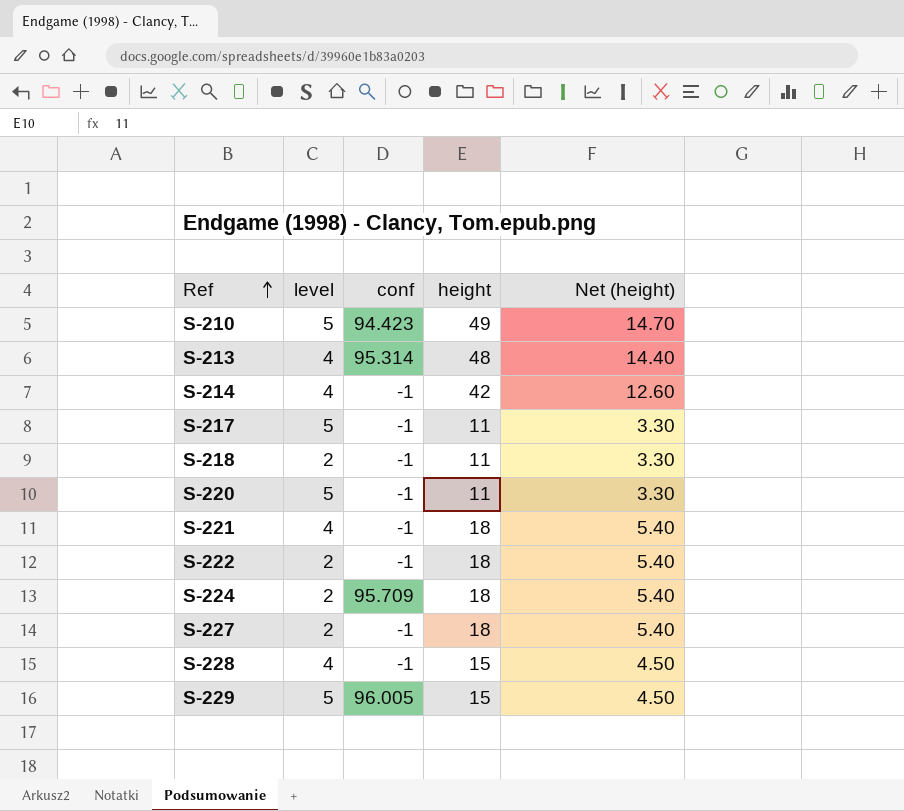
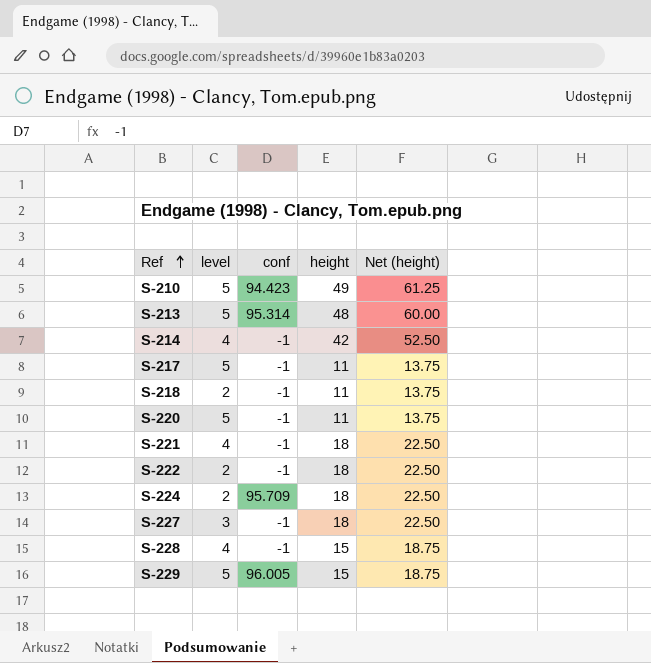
column Net (height) | formula: [height] * 0.3 -> [height] * 1.25
S-213 | level: 4 -> 5
S-227 | level: 2 -> 3

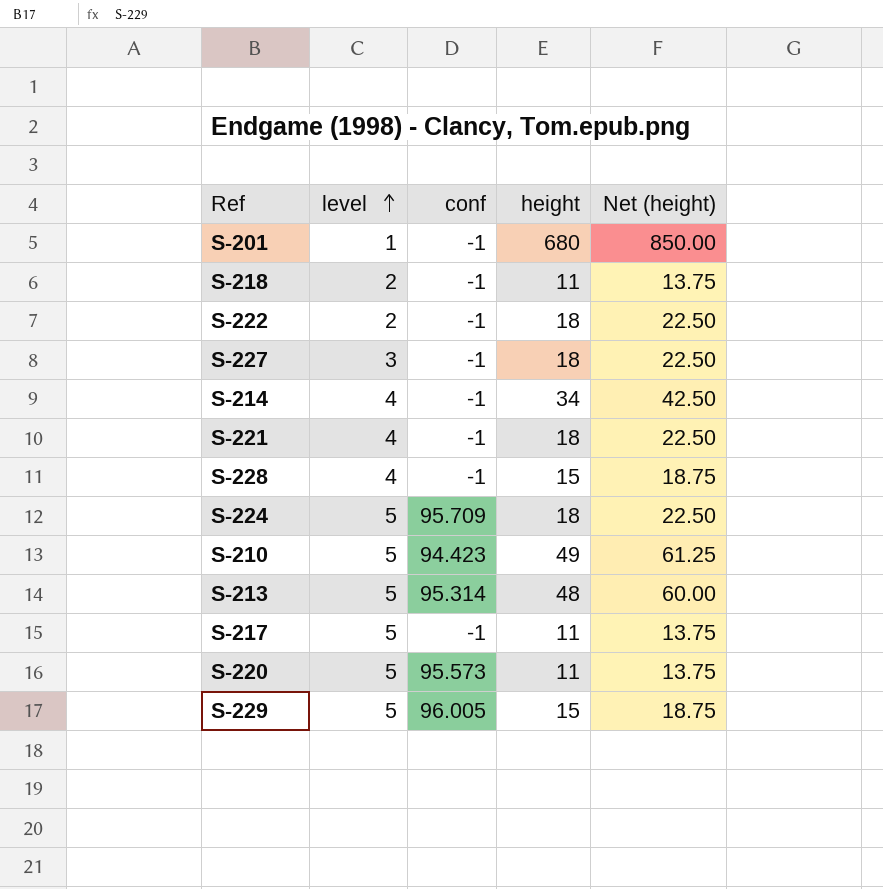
row order: Ref ascending -> level ascending
row S-201: none -> 1 | -1 | 680 | 850.00
S-214 | height: 42 -> 34
S-214 | Net (height): 52.50 -> 42.50
S-224 | level: 2 -> 5
S-220 | conf: -1 -> 95.573

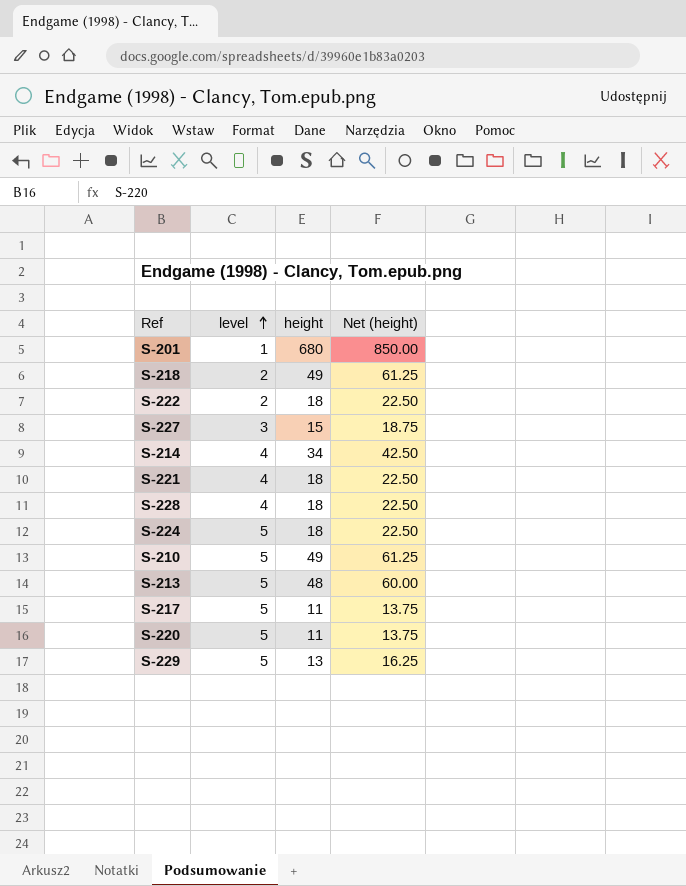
column conf | position: 3 -> none
S-218 | height: 11 -> 49
S-218 | Net (height): 13.75 -> 61.25
S-227 | height: 18 -> 15
S-227 | Net (height): 22.50 -> 18.75
S-228 | height: 15 -> 18
S-228 | Net (height): 18.75 -> 22.50
S-229 | height: 15 -> 13
S-229 | Net (height): 18.75 -> 16.25

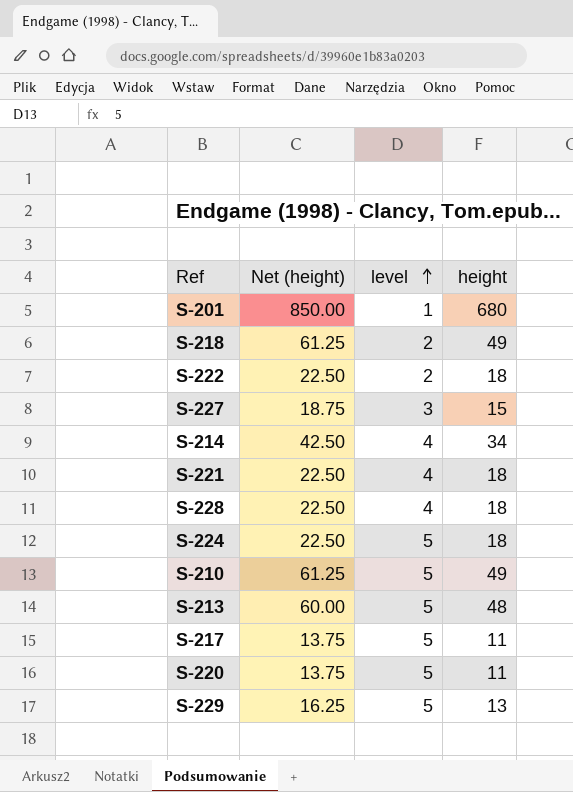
column Net (height) | position: 4 -> 2

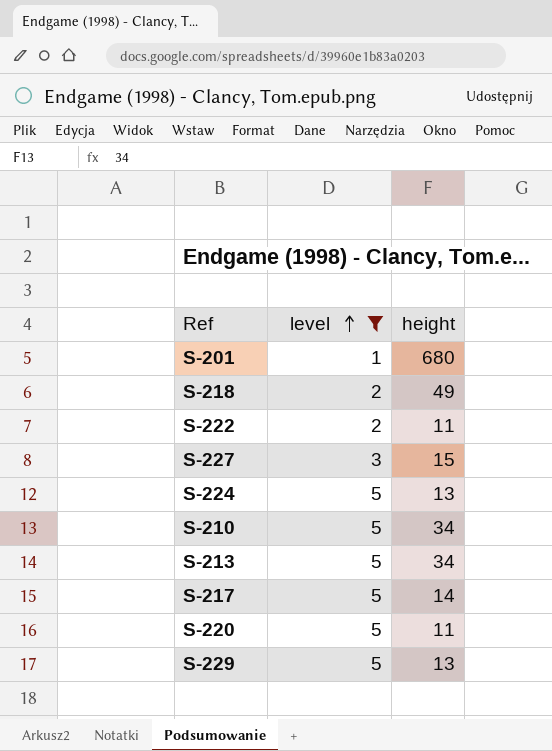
filter: none -> level != 4
column Net (height) | formula: [height] * 1.25 -> none
S-222 | height: 18 -> 11
S-224 | height: 18 -> 13
S-210 | height: 49 -> 34
S-213 | height: 48 -> 34
S-217 | height: 11 -> 14

